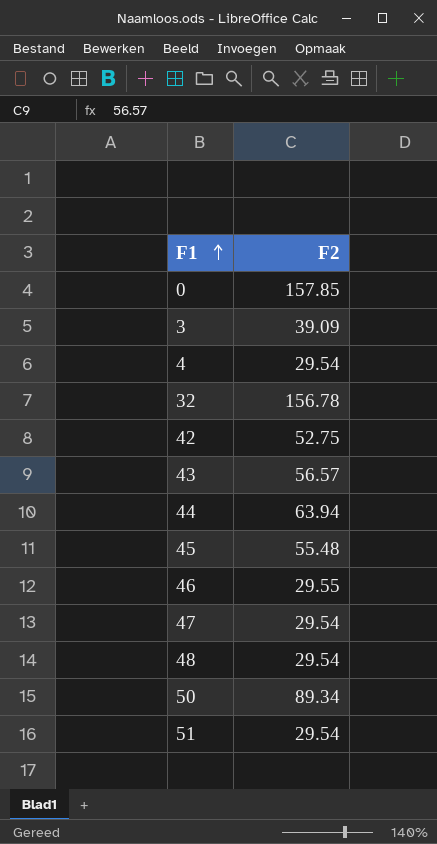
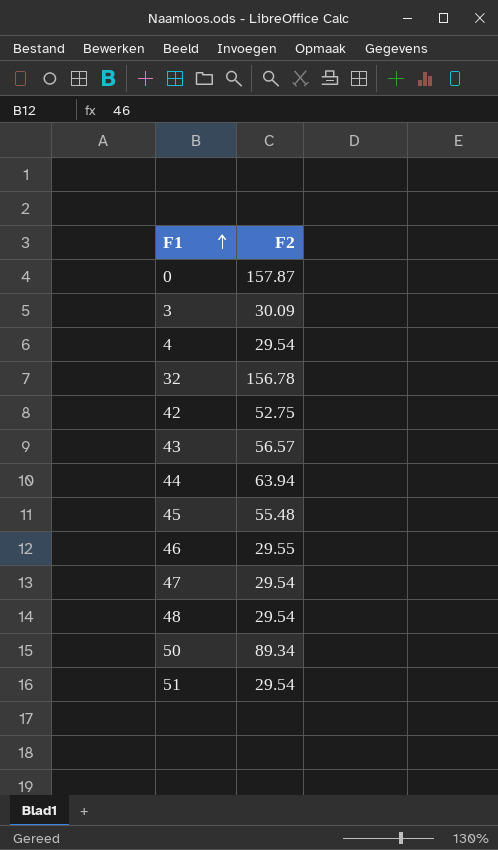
0 | F2: 157.85 -> 157.87
3 | F2: 39.09 -> 30.09

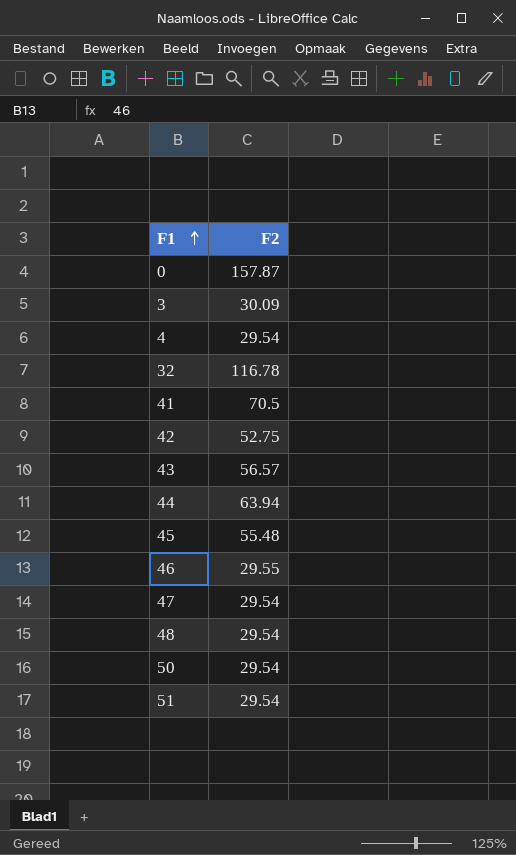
32 | F2: 156.78 -> 116.78
row 41: none -> 70.5
50 | F2: 89.34 -> 29.54

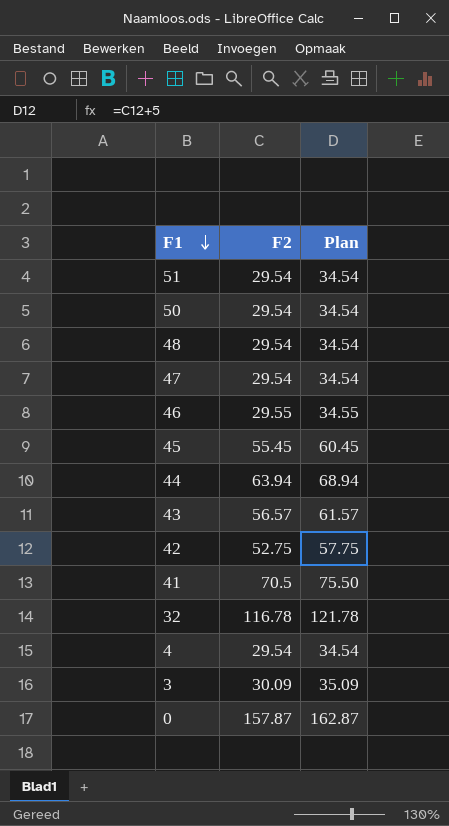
row order: F1 ascending -> F1 descending
column Plan | formula: none -> [F2] + 5
45 | F2: 55.48 -> 55.45

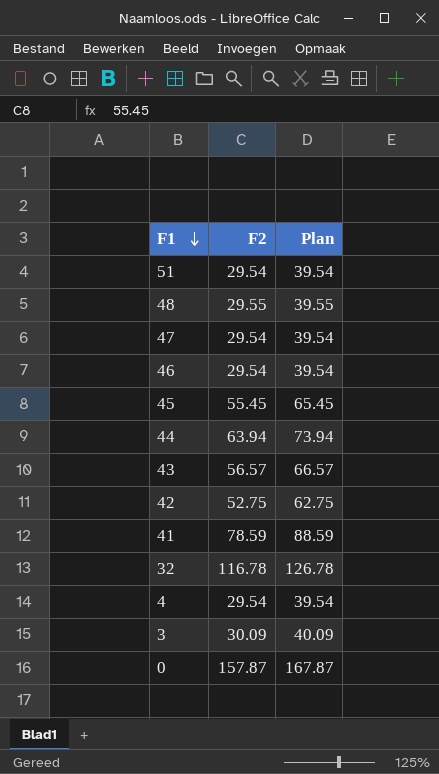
column Plan | formula: [F2] + 5 -> [F2] + 10
row 50: 29.54 | 34.54 -> none
48 | F2: 29.54 -> 29.55
46 | F2: 29.55 -> 29.54
41 | F2: 70.5 -> 78.59

